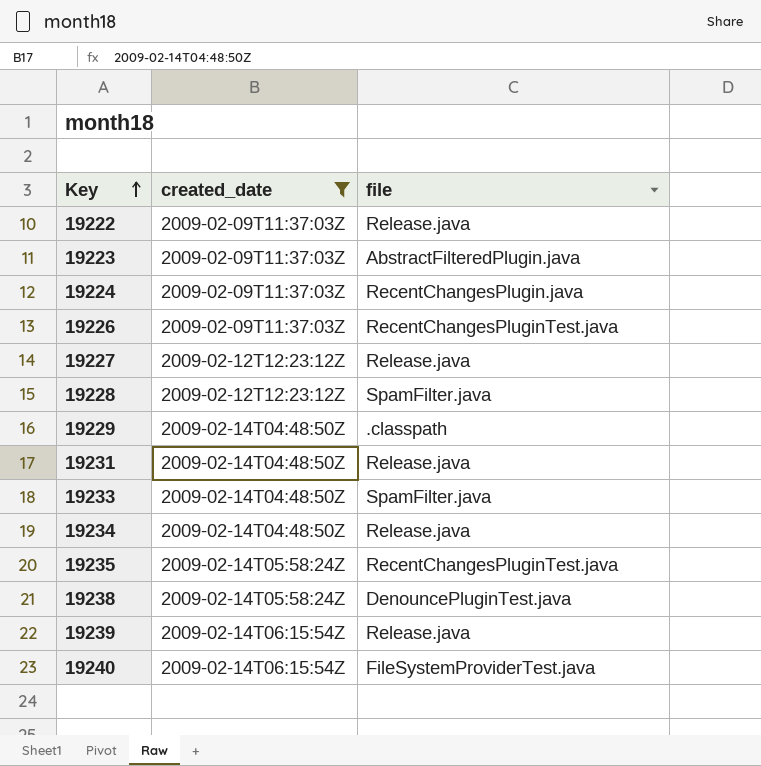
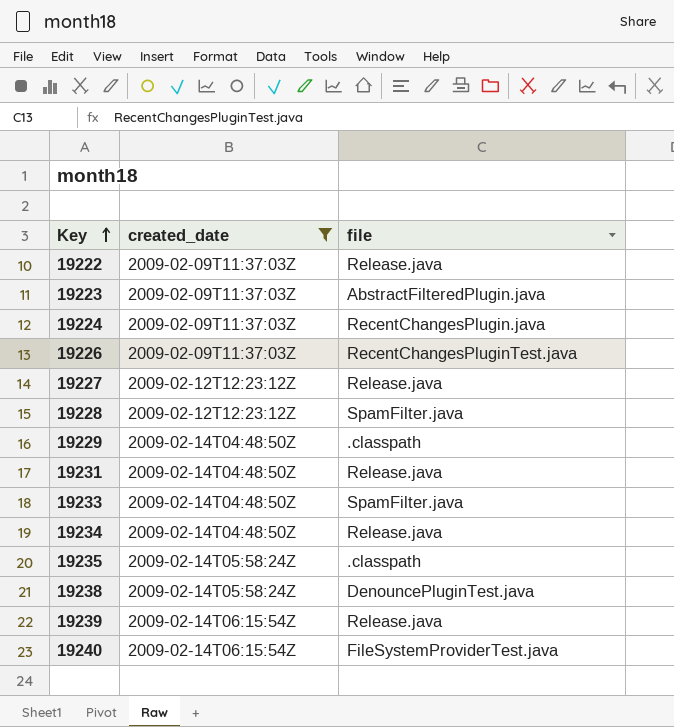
19235 | file: RecentChangesPluginTest.java -> .classpath

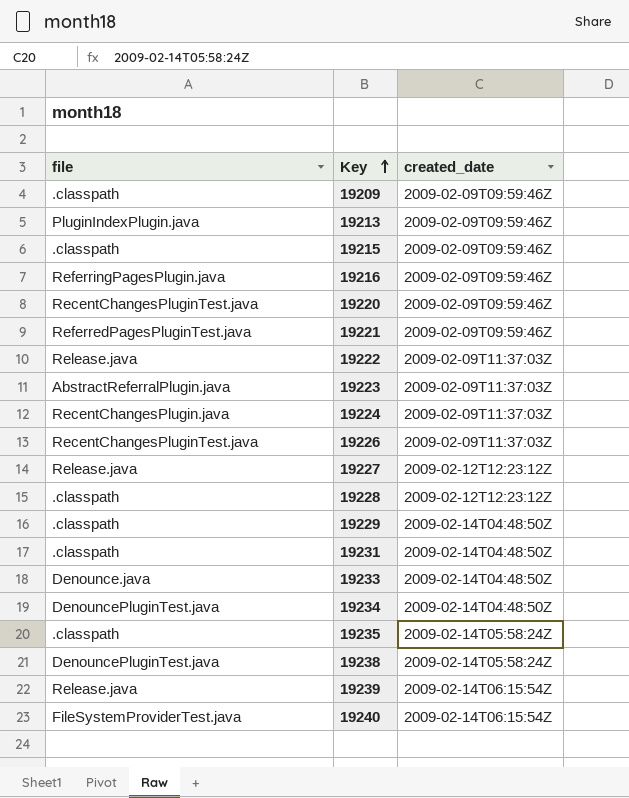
filter: created_date != 2009-02-09T09:59:46Z -> none
column file | position: 3 -> 1
19223 | file: AbstractFilteredPlugin.java -> AbstractReferralPlugin.java
19228 | file: SpamFilter.java -> .classpath
19231 | file: Release.java -> .classpath
19233 | file: SpamFilter.java -> Denounce.java
19234 | file: Release.java -> DenouncePluginTest.java

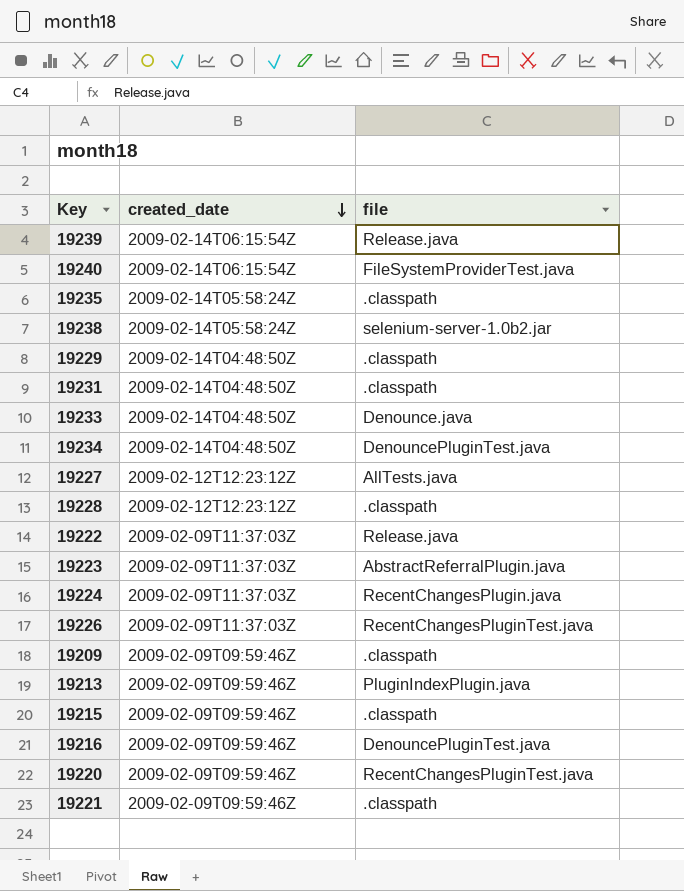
row order: Key ascending -> created_date descending
column file | position: 1 -> 3
19238 | file: DenouncePluginTest.java -> selenium-server-1.0b2.jar
19227 | file: Release.java -> AllTests.java
19216 | file: ReferringPagesPlugin.java -> DenouncePluginTest.java
19221 | file: ReferredPagesPluginTest.java -> .classpath

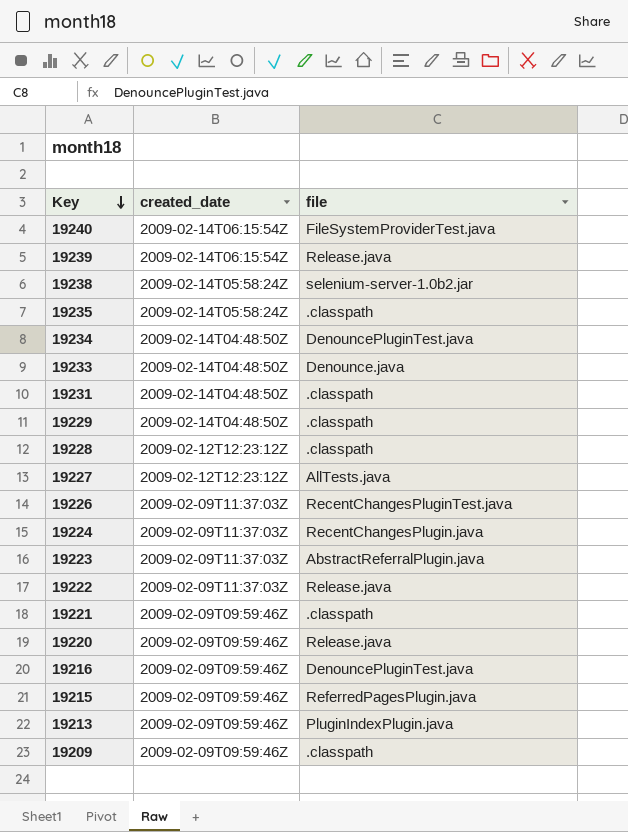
row order: created_date descending -> Key descending
19220 | file: RecentChangesPluginTest.java -> Release.java
19215 | file: .classpath -> ReferredPagesPlugin.java

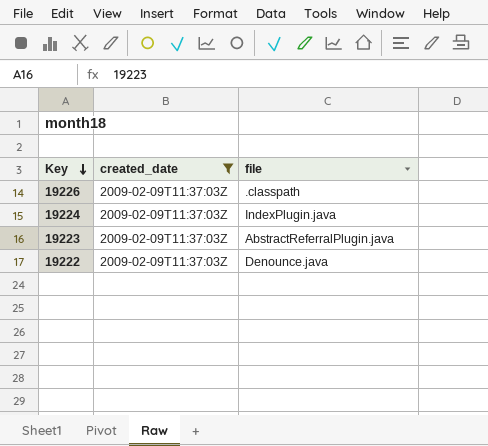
filter: none -> created_date = 2009-02-09T11:37:03Z
19226 | file: RecentChangesPluginTest.java -> .classpath
19224 | file: RecentChangesPlugin.java -> IndexPlugin.java
19222 | file: Release.java -> Denounce.java

